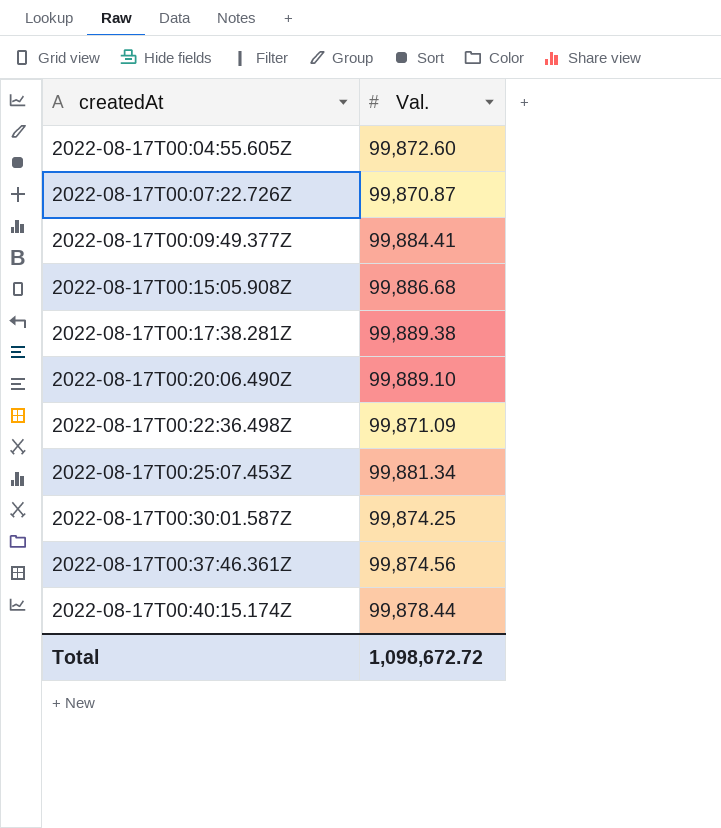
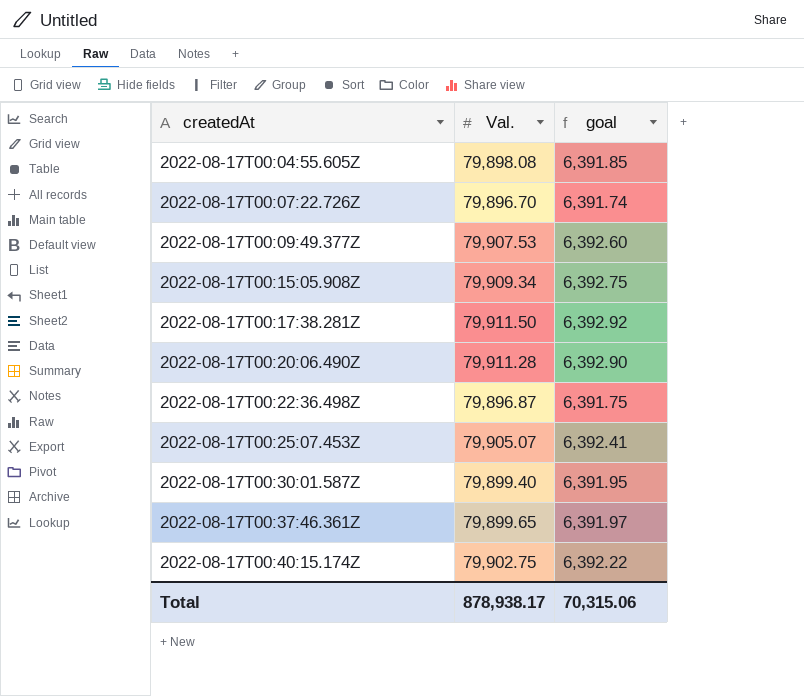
column goal | formula: none -> [Val.] * 0.08
2022-08-17T00:04:55.605Z | Val.: 99,872.60 -> 79,898.08
2022-08-17T00:07:22.726Z | Val.: 99,870.87 -> 79,896.70
2022-08-17T00:09:49.377Z | Val.: 99,884.41 -> 79,907.53
2022-08-17T00:15:05.908Z | Val.: 99,886.68 -> 79,909.34
2022-08-17T00:17:38.281Z | Val.: 99,889.38 -> 79,911.50
2022-08-17T00:20:06.490Z | Val.: 99,889.10 -> 79,911.28
2022-08-17T00:22:36.498Z | Val.: 99,871.09 -> 79,896.87
2022-08-17T00:25:07.453Z | Val.: 99,881.34 -> 79,905.07
2022-08-17T00:30:01.587Z | Val.: 99,874.25 -> 79,899.40
2022-08-17T00:37:46.361Z | Val.: 99,874.56 -> 79,899.65
2022-08-17T00:40:15.174Z | Val.: 99,878.44 -> 79,902.75
Total | Val.: 1,098,672.72 -> 878,938.17

